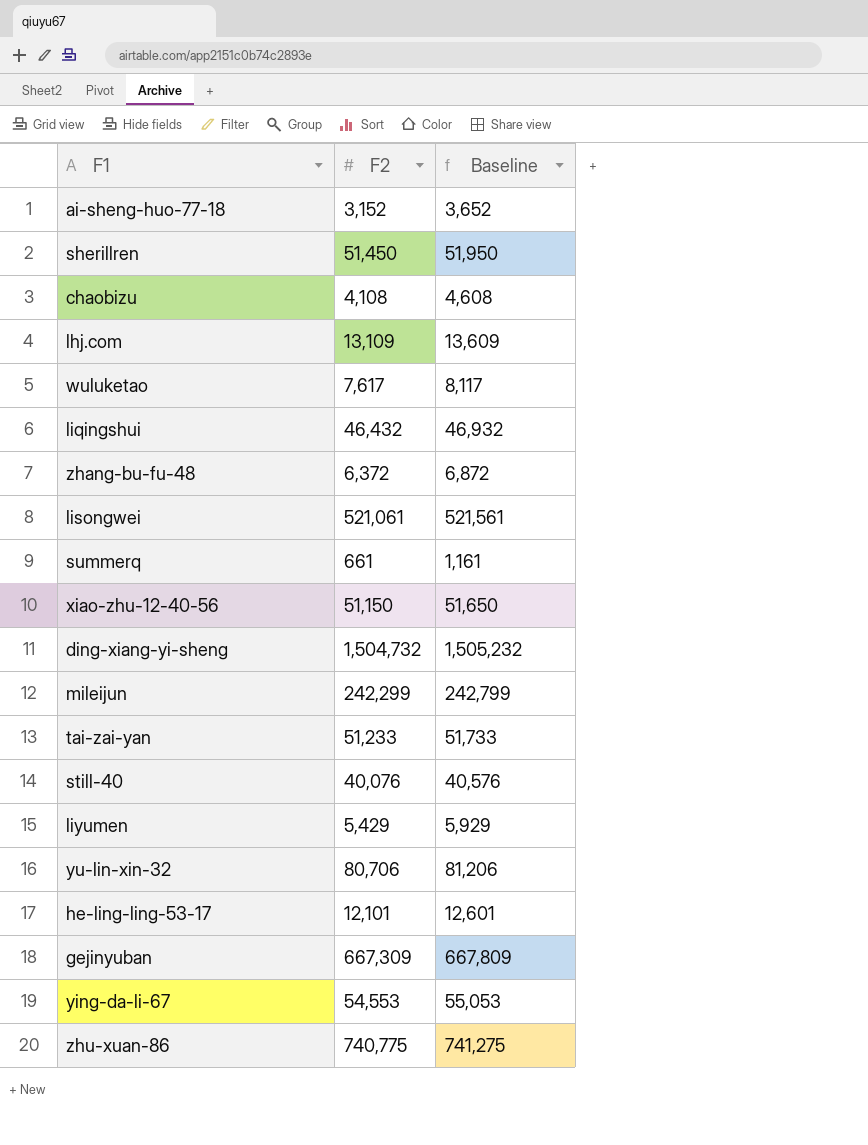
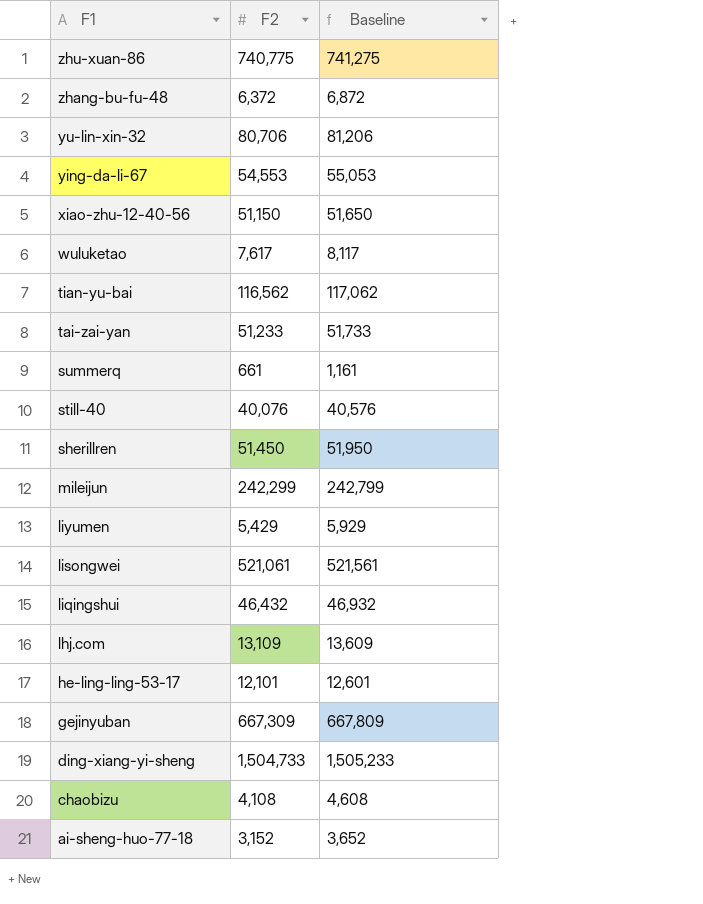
row order: none -> F1 descending
row tian-yu-bai: none -> 116,562 | 117,062
ding-xiang-yi-sheng | F2: 1,504,732 -> 1,504,733
ding-xiang-yi-sheng | Baseline: 1,505,232 -> 1,505,233

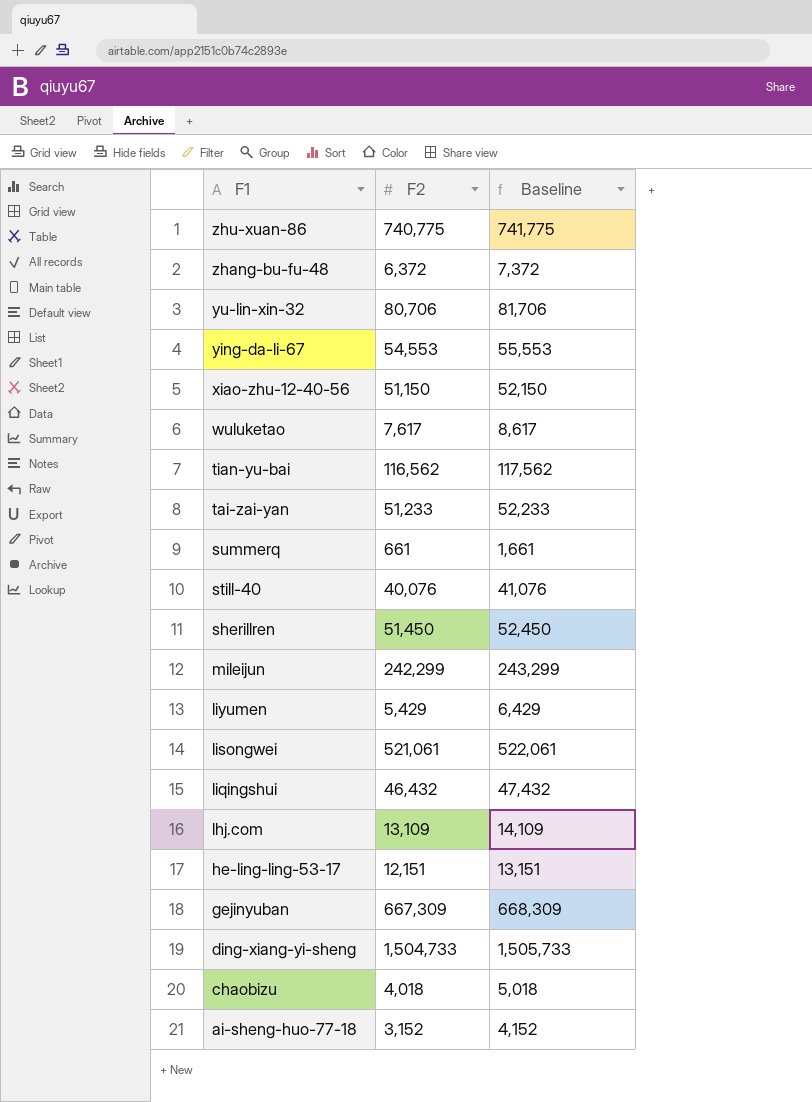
column Baseline | formula: [F2] + 500 -> [F2] + 1000
he-ling-ling-53-17 | F2: 12,101 -> 12,151
chaobizu | F2: 4,108 -> 4,018

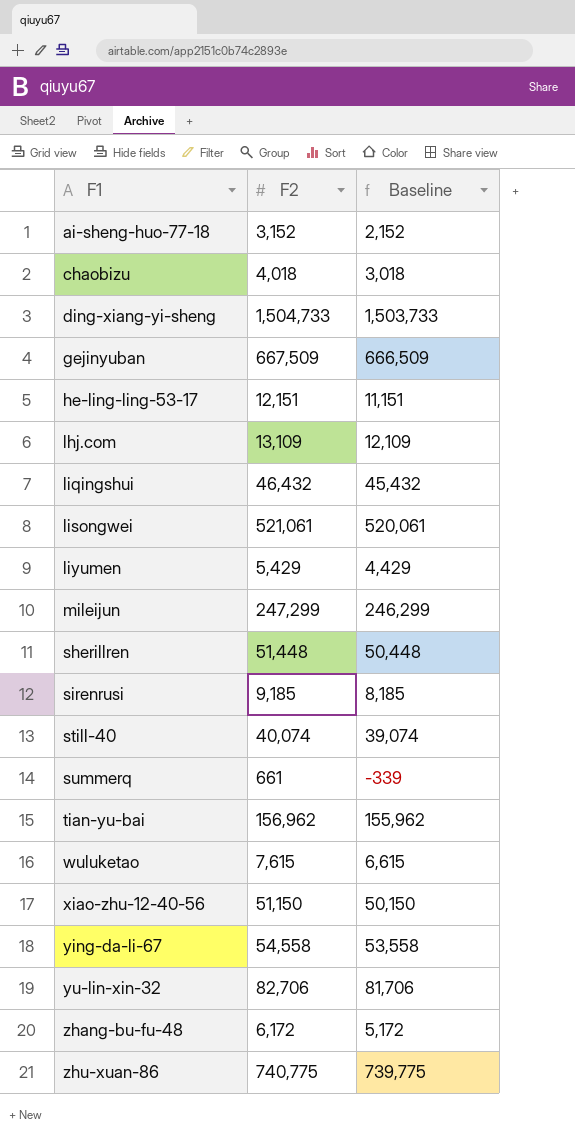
row order: F1 descending -> F1 ascending
column Baseline | formula: [F2] + 1000 -> [F2] - 1000
row tai-zai-yan: 51,233 | 52,233 -> none
gejinyuban | F2: 667,309 -> 667,509
mileijun | F2: 242,299 -> 247,299
sherillren | F2: 51,450 -> 51,448
row sirenrusi: none -> 9,185 | 8,185
still-40 | F2: 40,076 -> 40,074
tian-yu-bai | F2: 116,562 -> 156,962
wuluketao | F2: 7,617 -> 7,615
ying-da-li-67 | F2: 54,553 -> 54,558
yu-lin-xin-32 | F2: 80,706 -> 82,706
zhang-bu-fu-48 | F2: 6,372 -> 6,172

